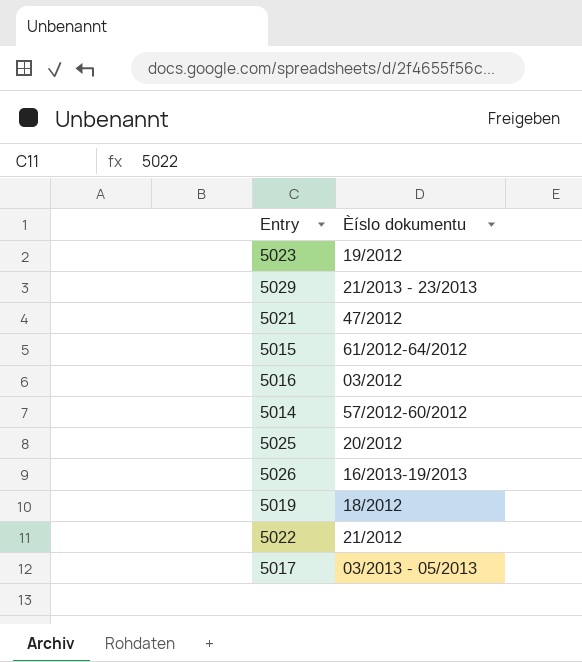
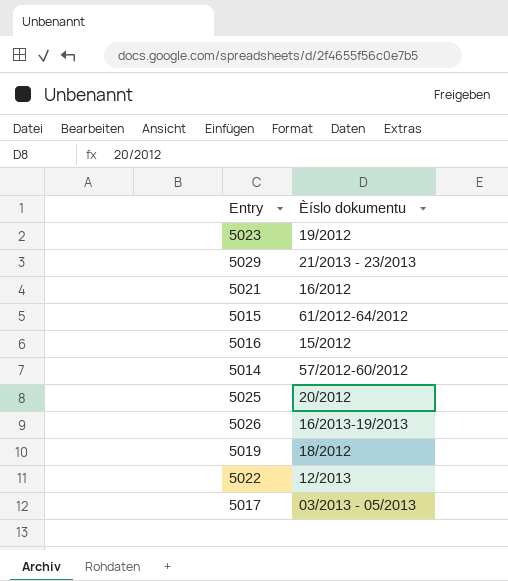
5021 | Èíslo dokumentu: 47/2012 -> 16/2012
5016 | Èíslo dokumentu: 03/2012 -> 15/2012
5022 | Èíslo dokumentu: 21/2012 -> 12/2013

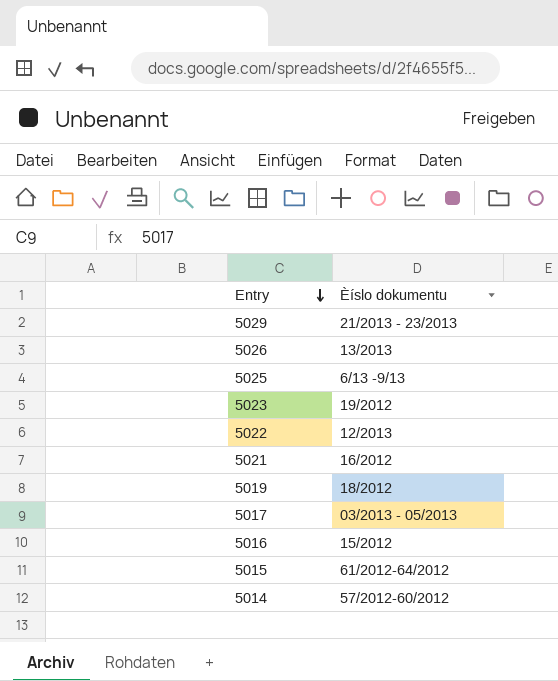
row order: none -> Entry descending
5026 | Èíslo dokumentu: 16/2013-19/2013 -> 13/2013
5025 | Èíslo dokumentu: 20/2012 -> 6/13 -9/13

